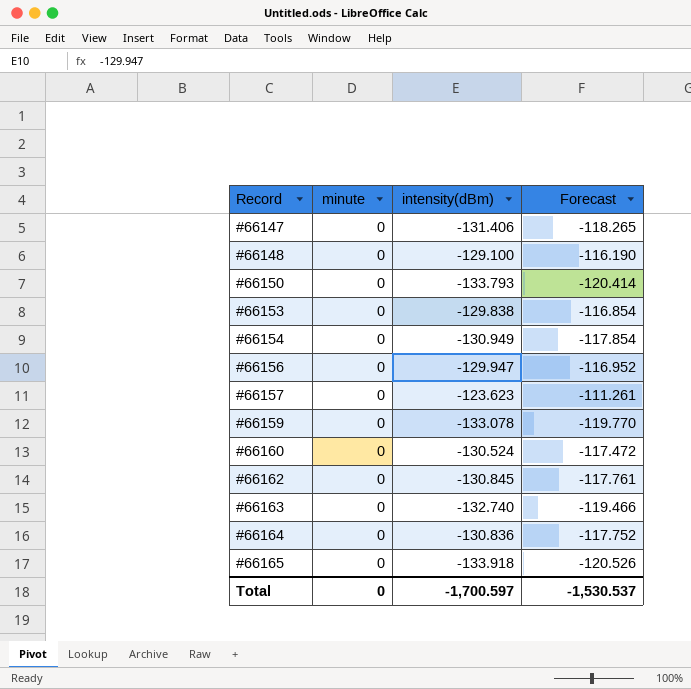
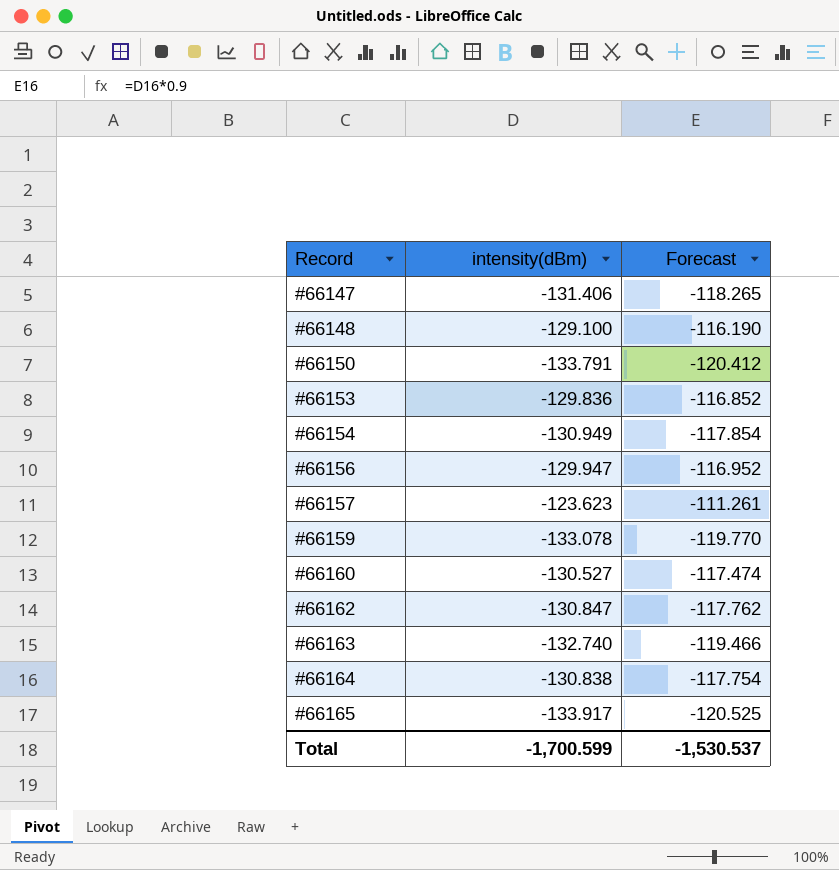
column minute | position: 2 -> none
#66150 | intensity(dBm): -133.793 -> -133.791
#66150 | Forecast: -120.414 -> -120.412
#66153 | intensity(dBm): -129.838 -> -129.836
#66153 | Forecast: -116.854 -> -116.852
#66160 | intensity(dBm): -130.524 -> -130.527
#66160 | Forecast: -117.472 -> -117.474
#66162 | intensity(dBm): -130.845 -> -130.847
#66162 | Forecast: -117.761 -> -117.762
#66164 | intensity(dBm): -130.836 -> -130.838
#66164 | Forecast: -117.752 -> -117.754
#66165 | intensity(dBm): -133.918 -> -133.917
#66165 | Forecast: -120.526 -> -120.525
Total | intensity(dBm): -1,700.597 -> -1,700.599

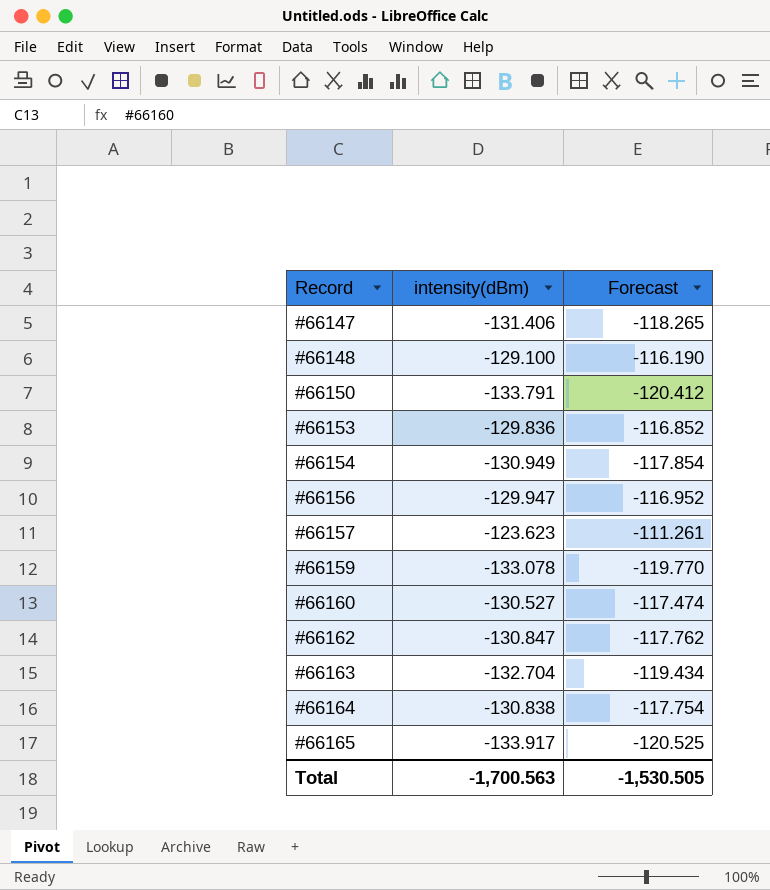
#66163 | intensity(dBm): -132.740 -> -132.704
#66163 | Forecast: -119.466 -> -119.434
Total | intensity(dBm): -1,700.599 -> -1,700.563
Total | Forecast: -1,530.537 -> -1,530.505

